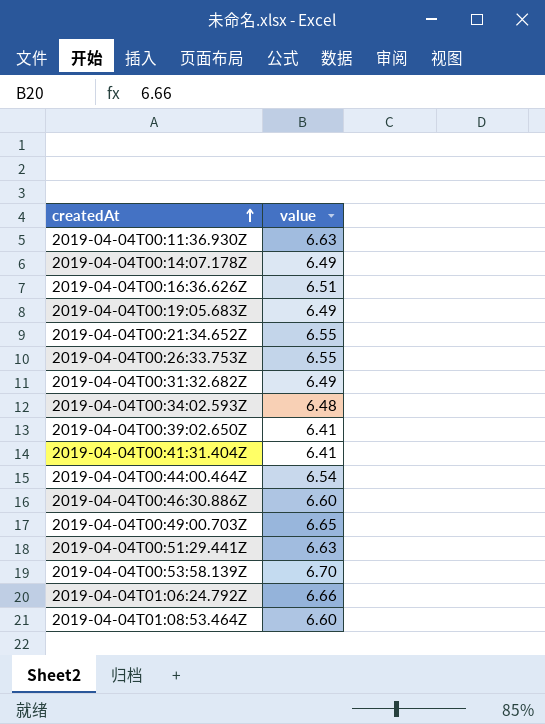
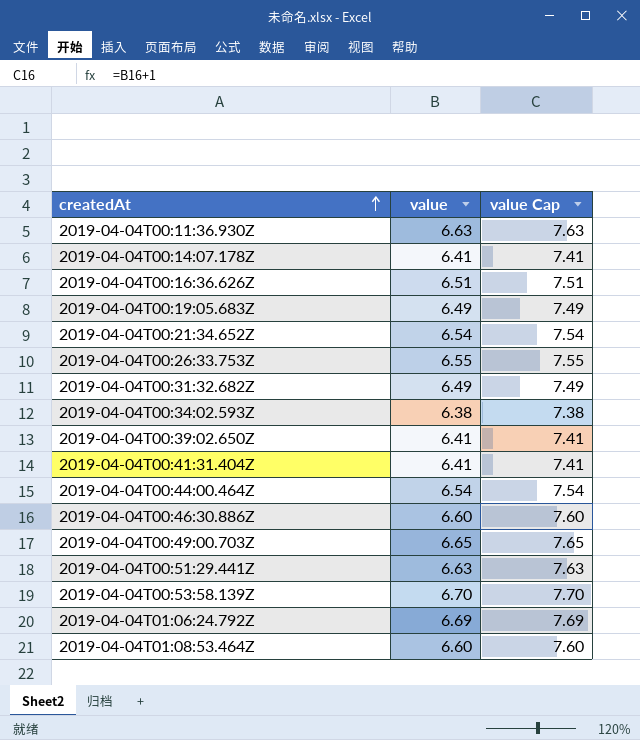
column value Cap | formula: none -> [value] + 1
2019-04-04T00:14:07.178Z | value: 6.49 -> 6.41
2019-04-04T00:21:34.652Z | value: 6.55 -> 6.54
2019-04-04T00:34:02.593Z | value: 6.48 -> 6.38
2019-04-04T01:06:24.792Z | value: 6.66 -> 6.69

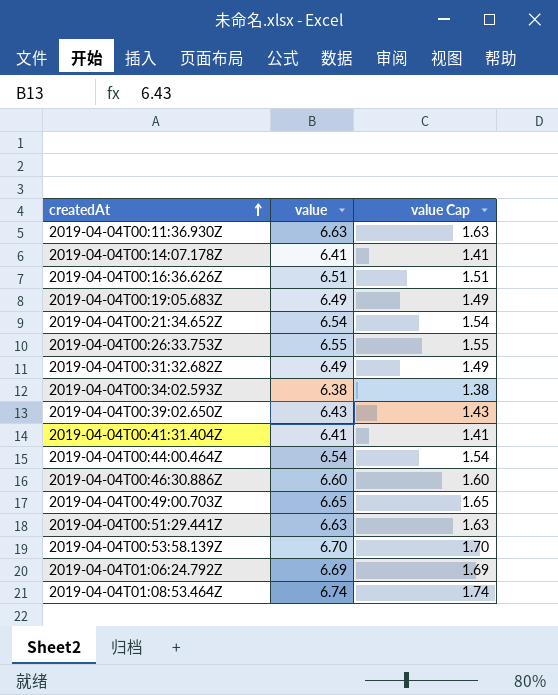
column value Cap | formula: [value] + 1 -> [value] - 5
2019-04-04T00:39:02.650Z | value: 6.41 -> 6.43
2019-04-04T01:08:53.464Z | value: 6.60 -> 6.74

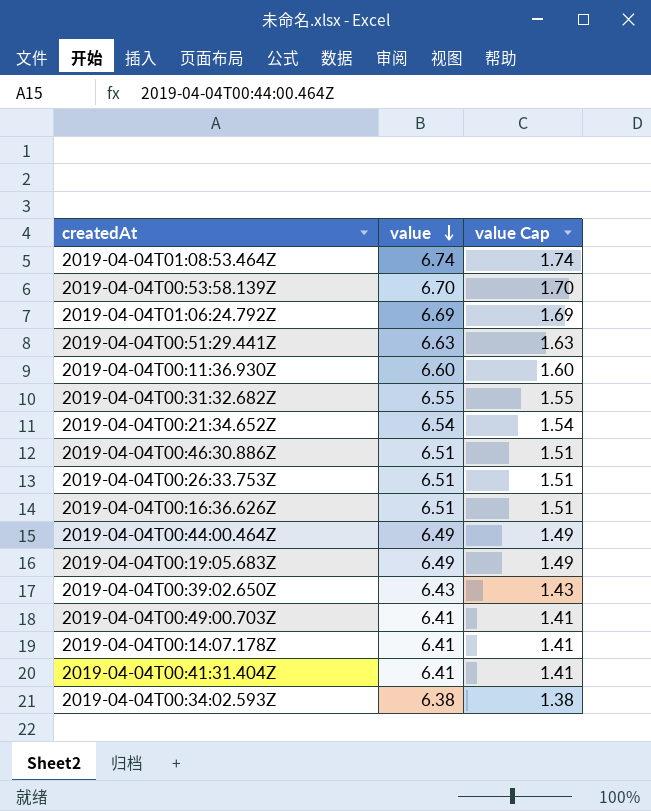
row order: createdAt ascending -> value descending
2019-04-04T00:11:36.930Z | value: 6.63 -> 6.60
2019-04-04T00:11:36.930Z | value Cap: 1.63 -> 1.60
2019-04-04T00:31:32.682Z | value: 6.49 -> 6.55
2019-04-04T00:31:32.682Z | value Cap: 1.49 -> 1.55
2019-04-04T00:46:30.886Z | value: 6.60 -> 6.51
2019-04-04T00:46:30.886Z | value Cap: 1.60 -> 1.51
2019-04-04T00:26:33.753Z | value: 6.55 -> 6.51
2019-04-04T00:26:33.753Z | value Cap: 1.55 -> 1.51
2019-04-04T00:44:00.464Z | value: 6.54 -> 6.49
2019-04-04T00:44:00.464Z | value Cap: 1.54 -> 1.49
2019-04-04T00:49:00.703Z | value: 6.65 -> 6.41
2019-04-04T00:49:00.703Z | value Cap: 1.65 -> 1.41

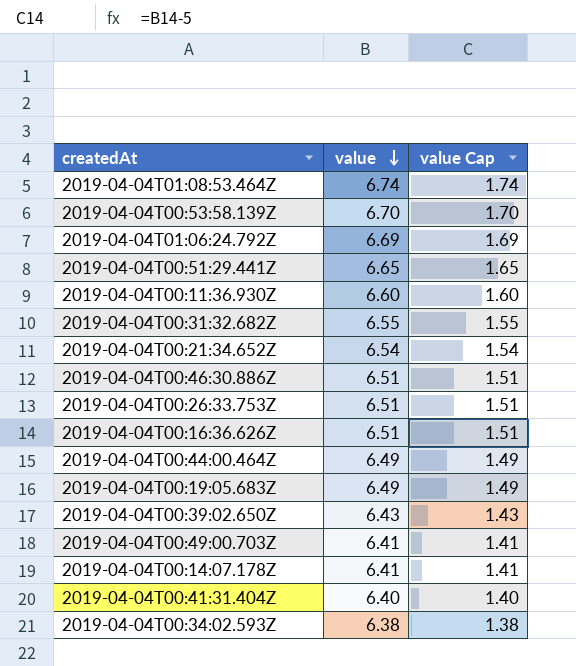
2019-04-04T00:51:29.441Z | value: 6.63 -> 6.65
2019-04-04T00:51:29.441Z | value Cap: 1.63 -> 1.65
2019-04-04T00:41:31.404Z | value: 6.41 -> 6.40
2019-04-04T00:41:31.404Z | value Cap: 1.41 -> 1.40

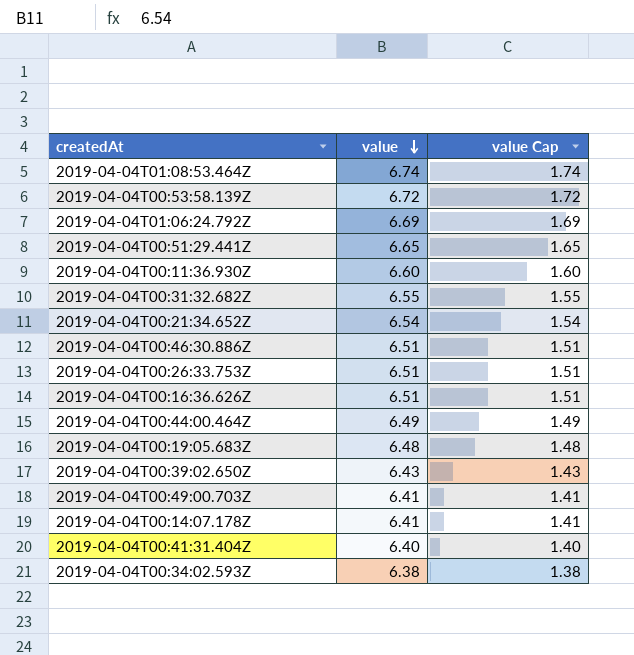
2019-04-04T00:53:58.139Z | value: 6.70 -> 6.72
2019-04-04T00:53:58.139Z | value Cap: 1.70 -> 1.72
2019-04-04T00:19:05.683Z | value: 6.49 -> 6.48
2019-04-04T00:19:05.683Z | value Cap: 1.49 -> 1.48

